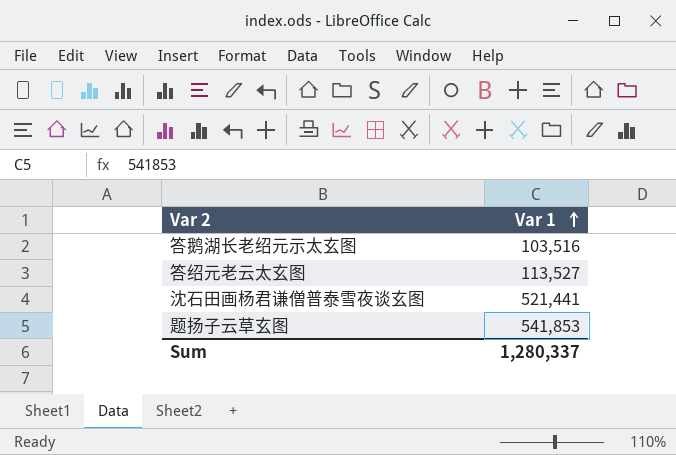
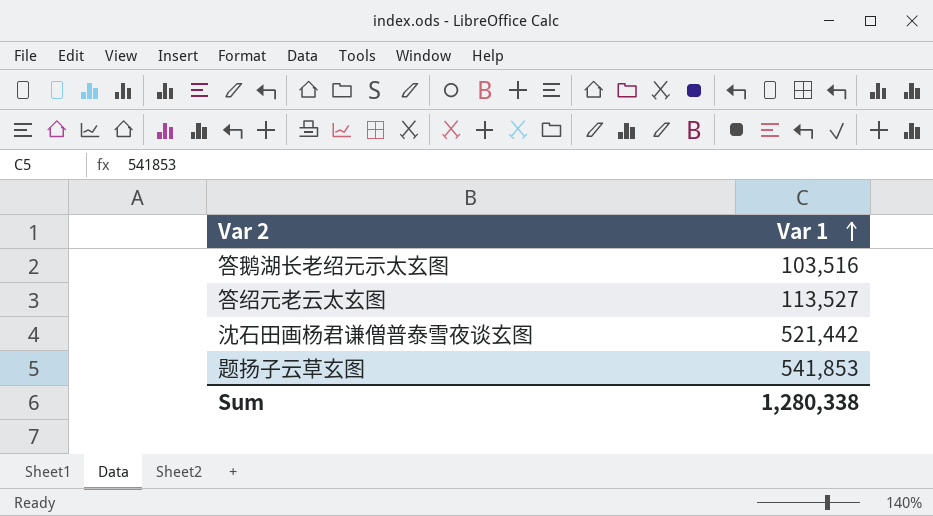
沈石田画杨君谦僧普泰雪夜谈玄图 | Var 1: 521,441 -> 521,442
Sum | Var 1: 1,280,337 -> 1,280,338

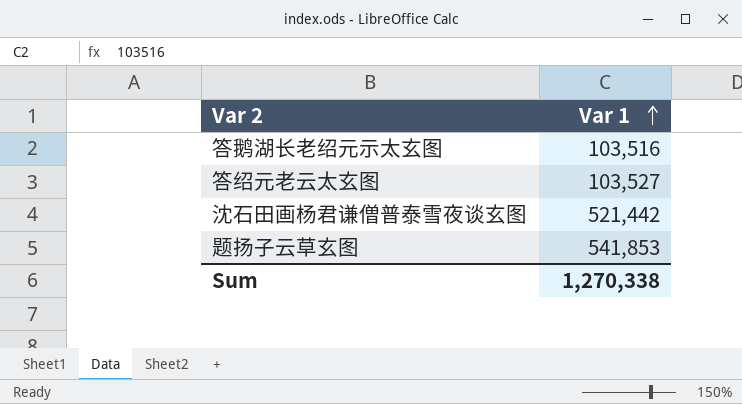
答绍元老云太玄图 | Var 1: 113,527 -> 103,527
Sum | Var 1: 1,280,338 -> 1,270,338

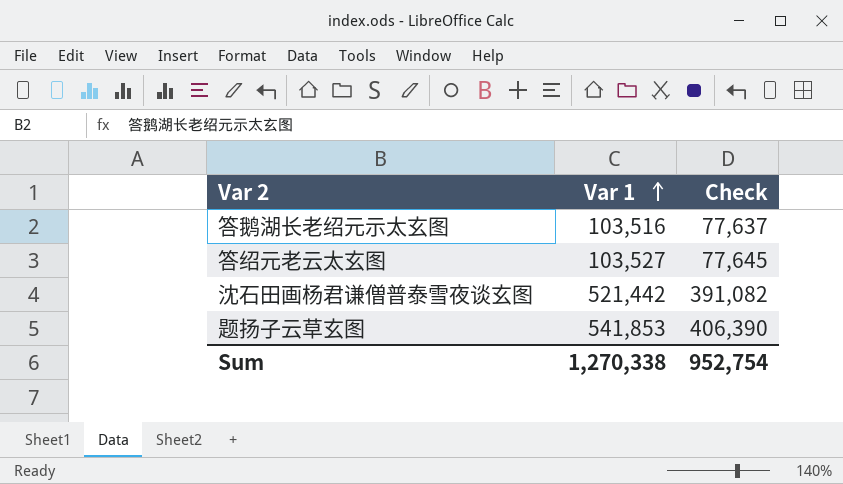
column Check | formula: none -> [Var 1] * 0.75

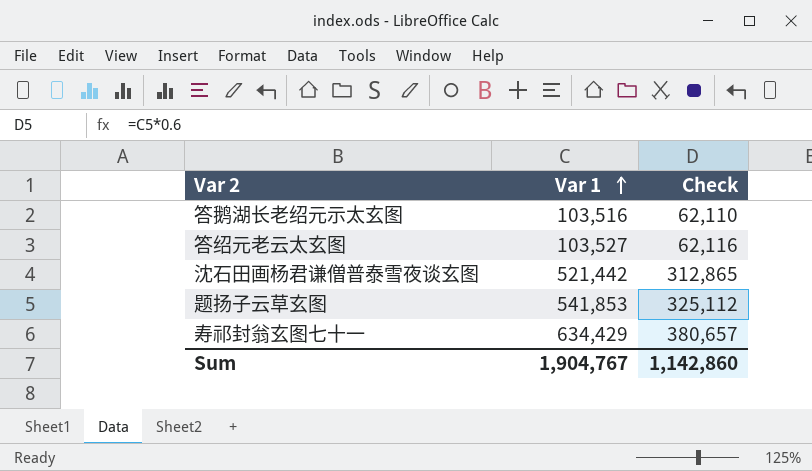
column Check | formula: [Var 1] * 0.75 -> [Var 1] * 0.6
row 寿祁封翁玄图七十一: none -> 634,429 | 380,657
Sum | Var 1: 1,270,338 -> 1,904,767
Sum | Check: 952,754 -> 1,142,860

